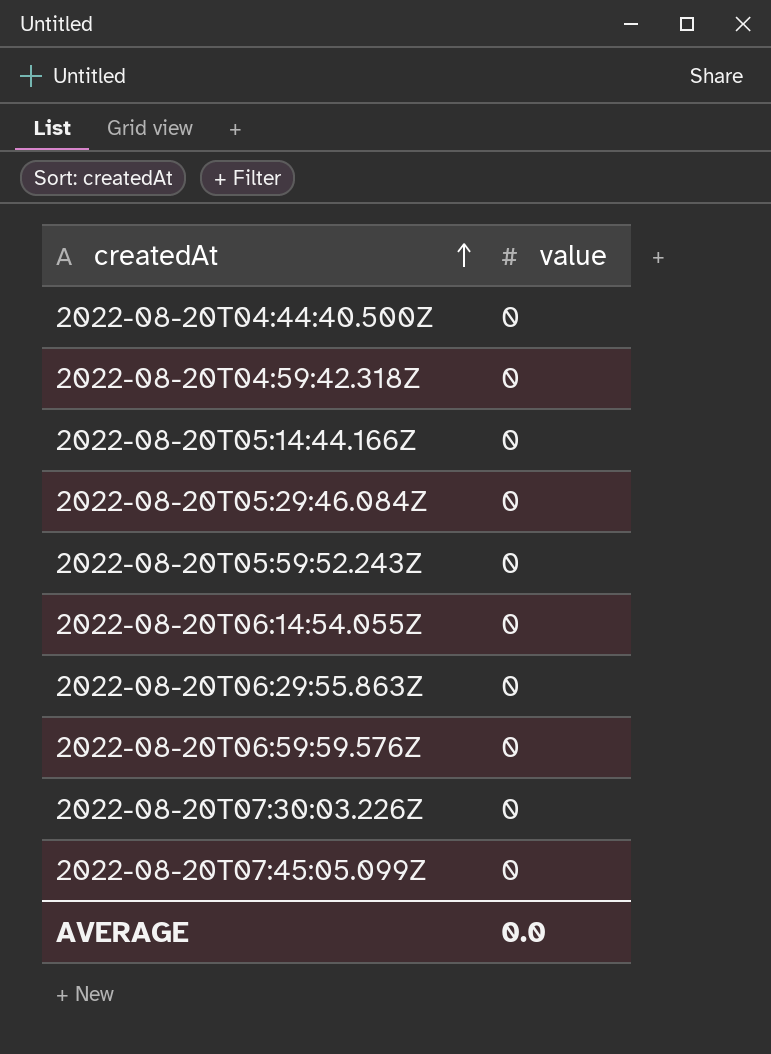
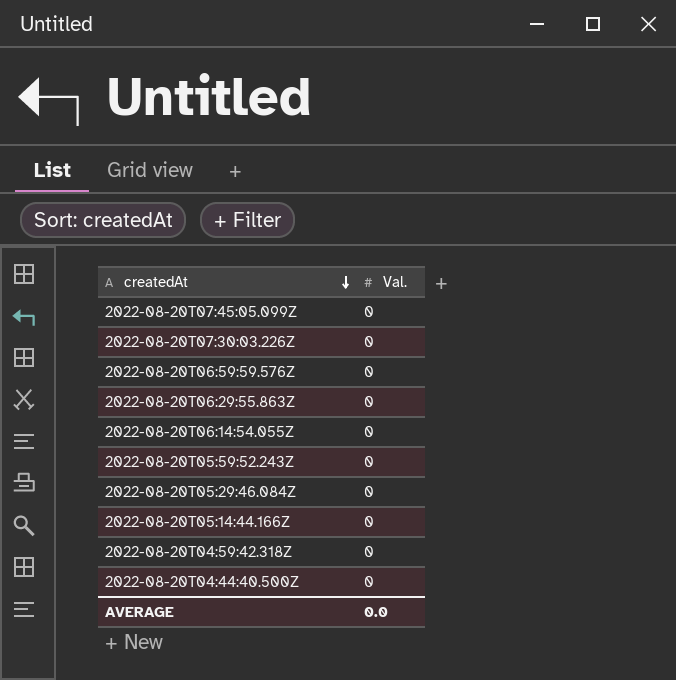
row order: createdAt ascending -> createdAt descending
column name: value -> Val.

